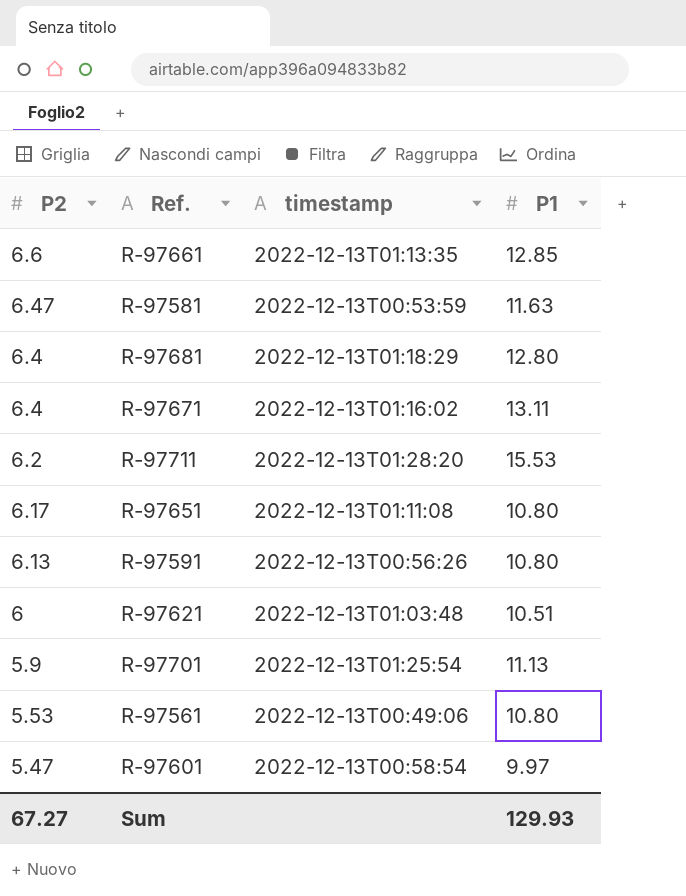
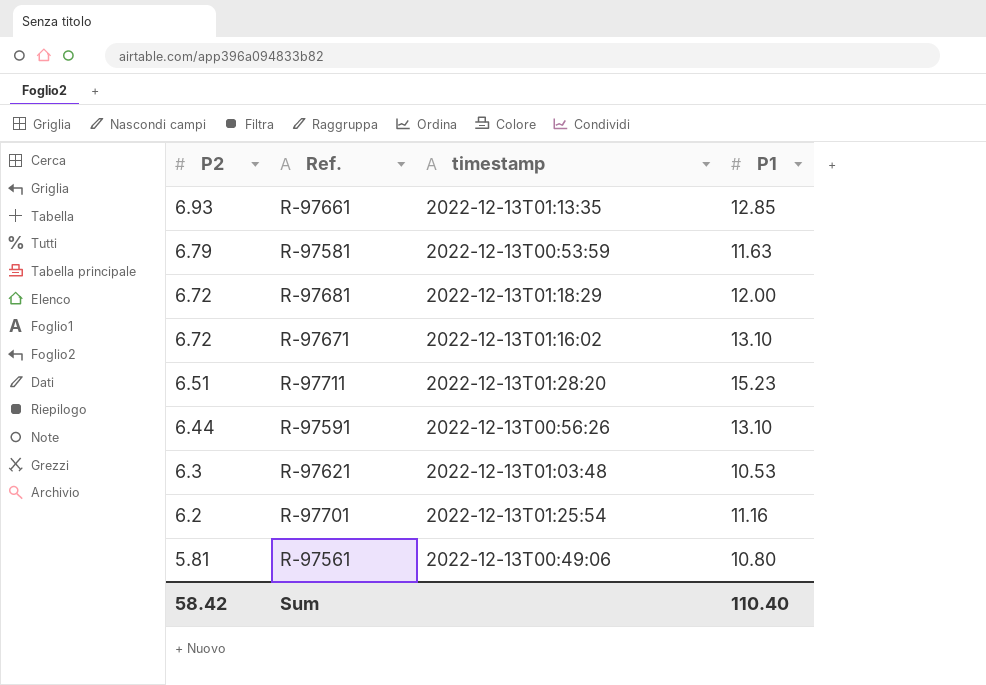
row R-97651: 6.17 | 2022-12-13T01:11:08 | 10.80 -> none
row R-97601: 5.47 | 2022-12-13T00:58:54 | 9.97 -> none
R-97661 | P2: 6.6 -> 6.93
R-97581 | P2: 6.47 -> 6.79
R-97681 | P2: 6.4 -> 6.72
R-97681 | P1: 12.80 -> 12.00
R-97671 | P2: 6.4 -> 6.72
R-97671 | P1: 13.11 -> 13.10
R-97711 | P2: 6.2 -> 6.51
R-97711 | P1: 15.53 -> 15.23
R-97591 | P2: 6.13 -> 6.44
R-97591 | P1: 10.80 -> 13.10
R-97621 | P2: 6 -> 6.3
R-97621 | P1: 10.51 -> 10.53
R-97701 | P2: 5.9 -> 6.2
R-97701 | P1: 11.13 -> 11.16
R-97561 | P2: 5.53 -> 5.81
Sum | P2: 67.27 -> 58.42
Sum | P1: 129.93 -> 110.40

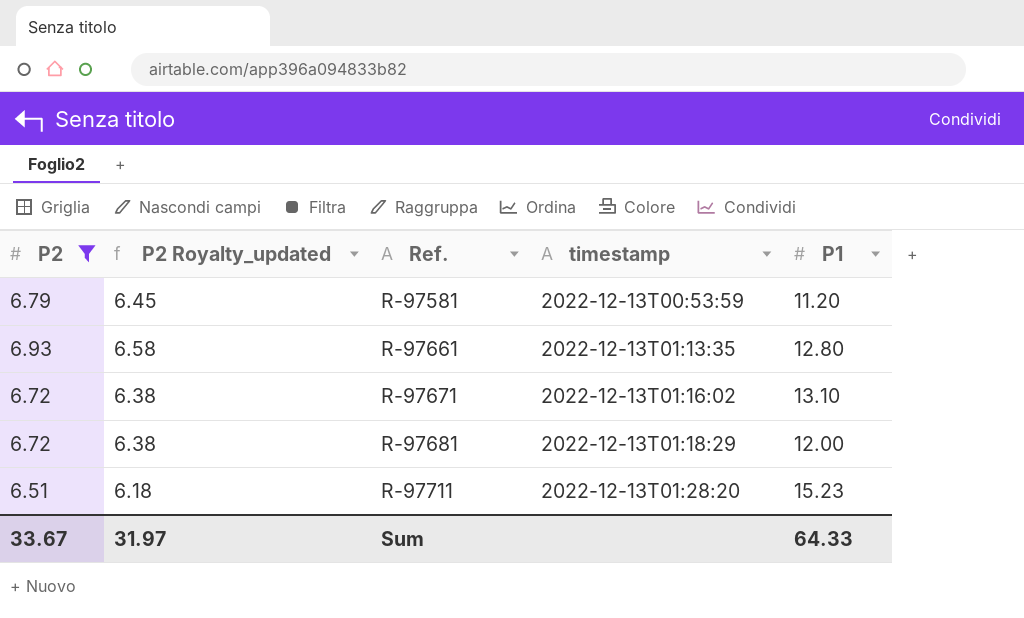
filter: none -> P2 >= 6.51
row order: P2 descending -> Ref. ascending
column P2 Royalty_updated | formula: none -> [P2] * 0.95
R-97581 | P1: 11.63 -> 11.20
R-97661 | P1: 12.85 -> 12.80
Sum | P2: 58.42 -> 33.67
Sum | P1: 110.40 -> 64.33

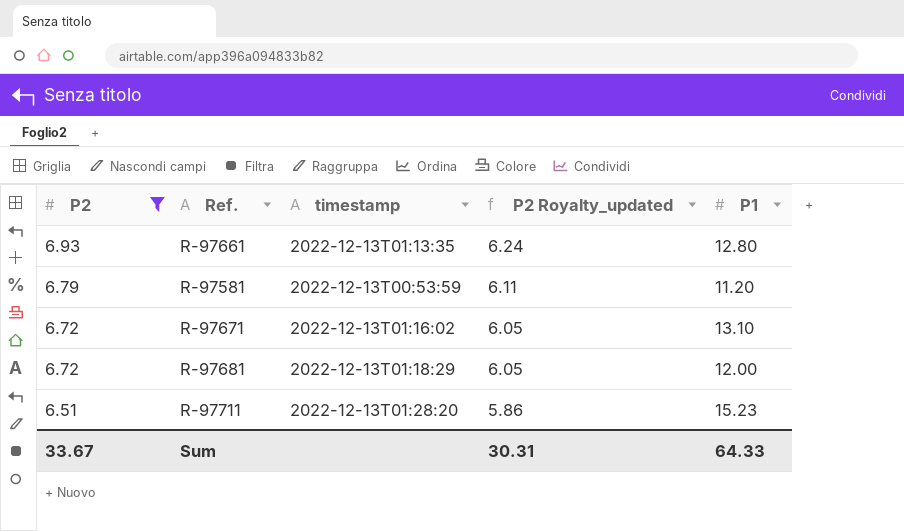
row order: Ref. ascending -> P2 descending
column P2 Royalty_updated | formula: [P2] * 0.95 -> [P2] * 0.9
column P2 Royalty_updated | position: 2 -> 4
Sum | P2 Royalty_updated: 31.97 -> 30.31

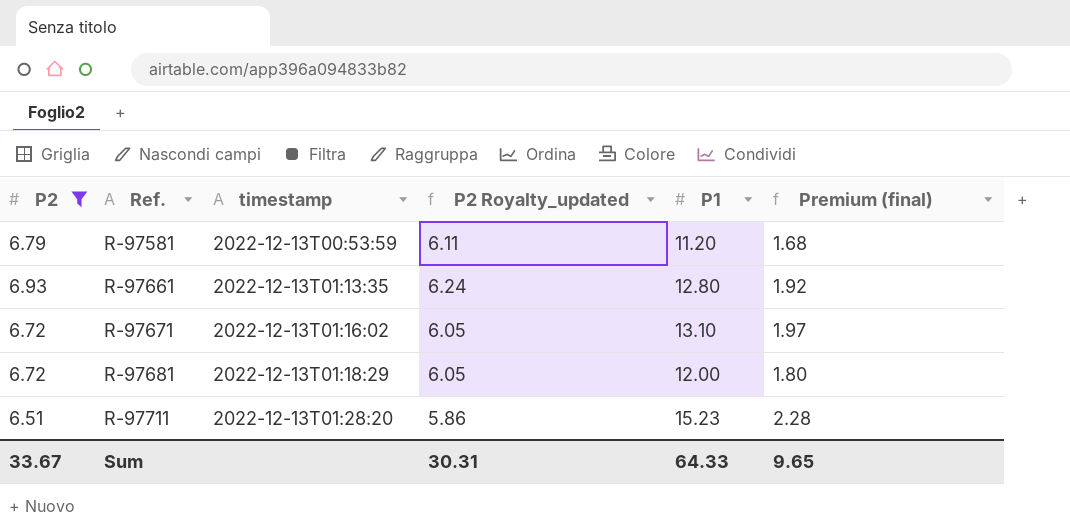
row order: P2 descending -> Ref. ascending
column Premium (final) | formula: none -> [P1] * 0.15

